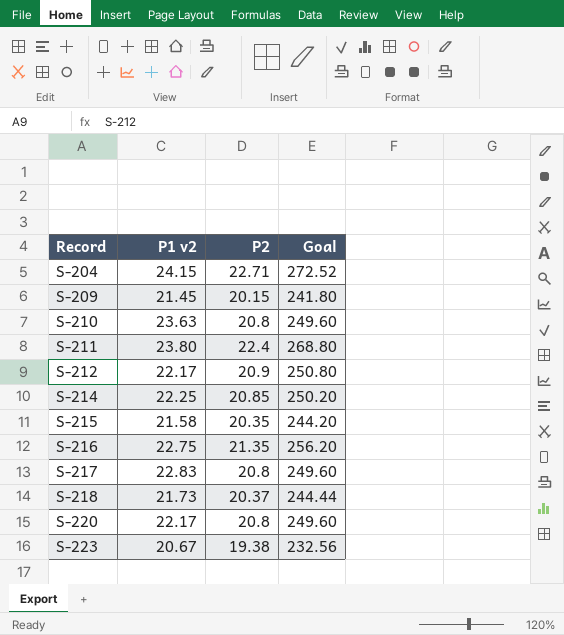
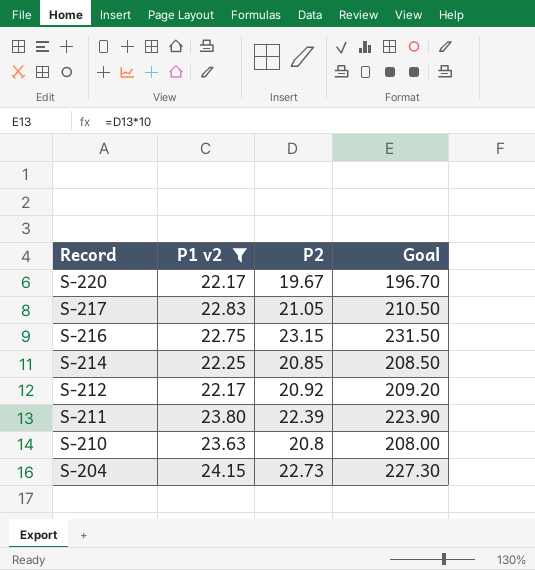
filter: none -> P1 v2 >= 22.17
row order: Record ascending -> Record descending
column Goal | formula: [P2] * 12 -> [P2] * 10
S-220 | P2: 20.8 -> 19.67
S-217 | P2: 20.8 -> 21.05
S-216 | P2: 21.35 -> 23.15
S-212 | P2: 20.9 -> 20.92
S-211 | P2: 22.4 -> 22.39
S-204 | P2: 22.71 -> 22.73

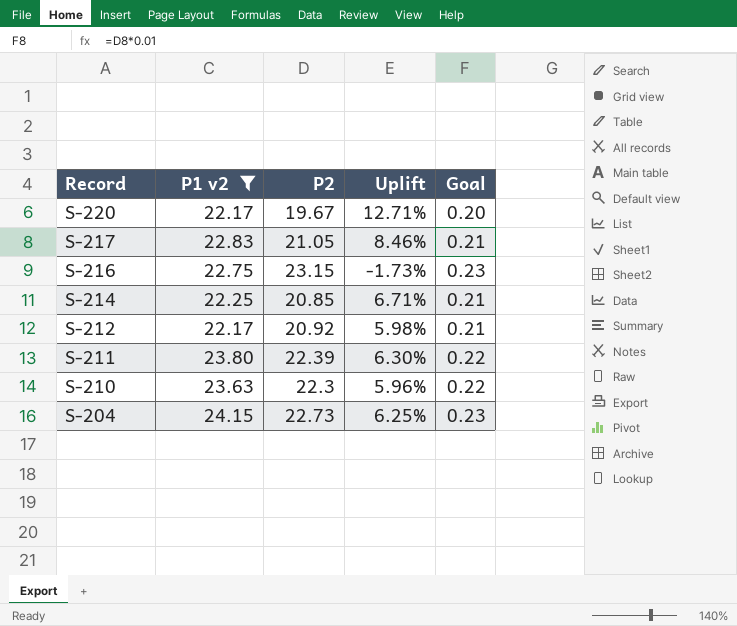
column Uplift | formula: none -> ([P1 v2] - [P2]) / [P2]
column Goal | formula: [P2] * 10 -> [P2] * 0.01
S-210 | P2: 20.8 -> 22.3

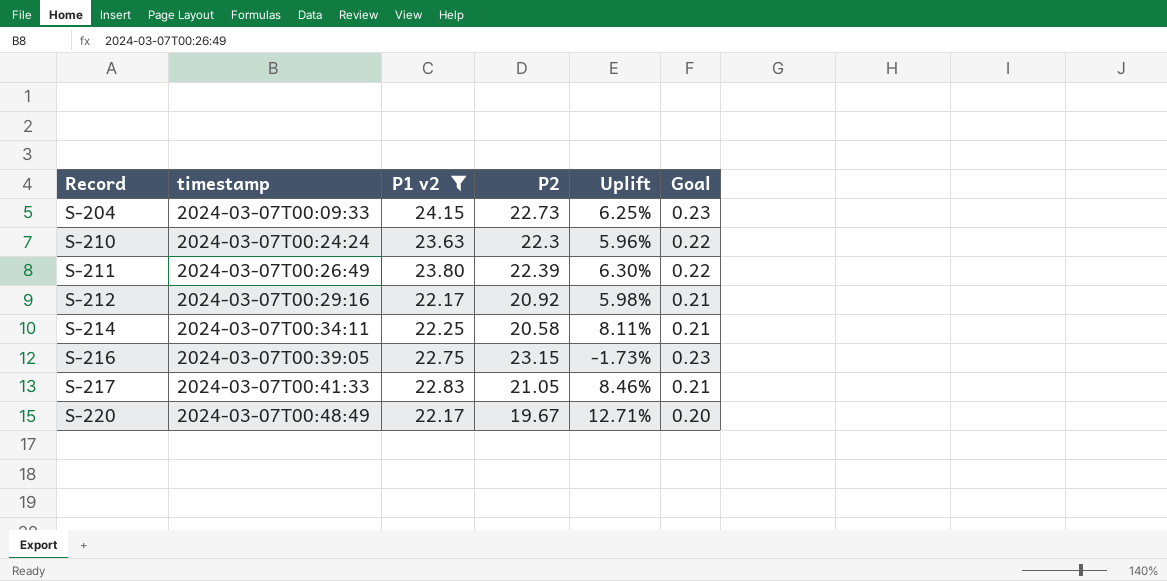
row order: Record descending -> Record ascending
column timestamp | position: none -> 2
S-214 | P2: 20.85 -> 20.58
S-214 | Uplift: 6.71% -> 8.11%

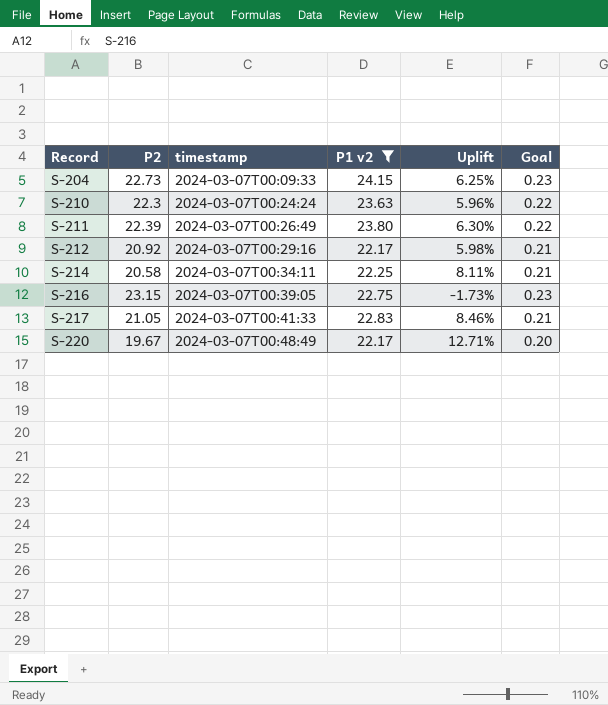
column P2 | position: 4 -> 2

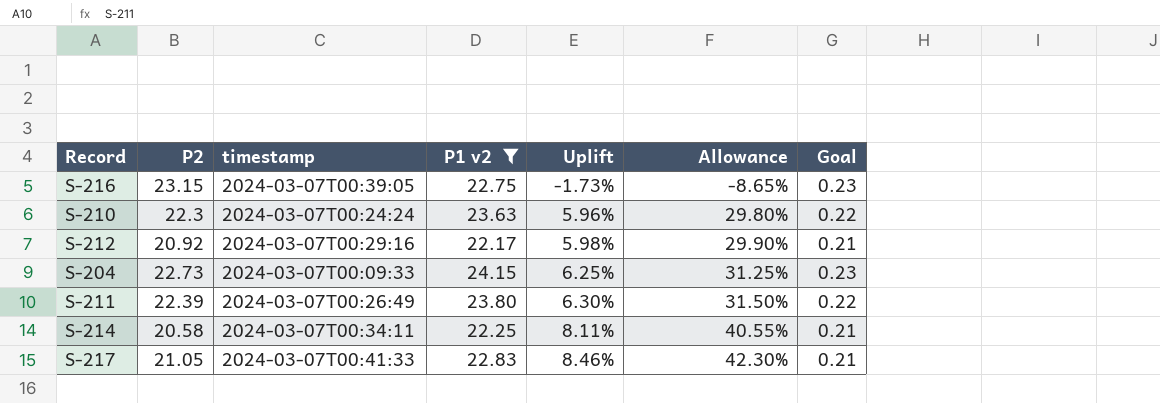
row order: Record ascending -> Uplift ascending
column Allowance | formula: none -> [Uplift] * 5
row S-220: 19.67 | 2024-03-07T00:48:49 | 22.17 | 12.71% | 0.20 -> none

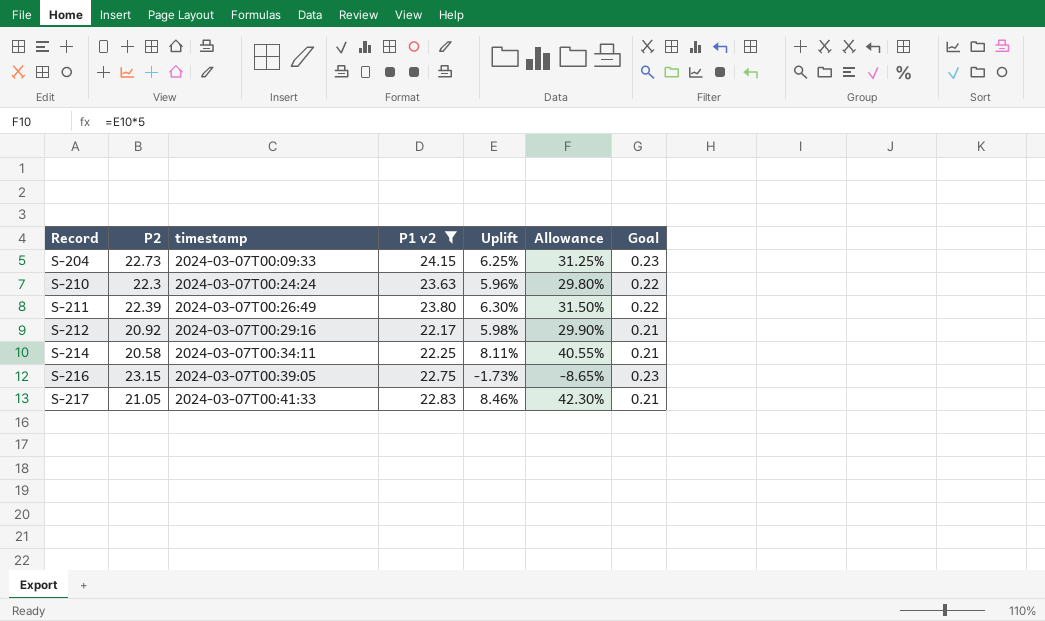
row order: Uplift ascending -> Record ascending

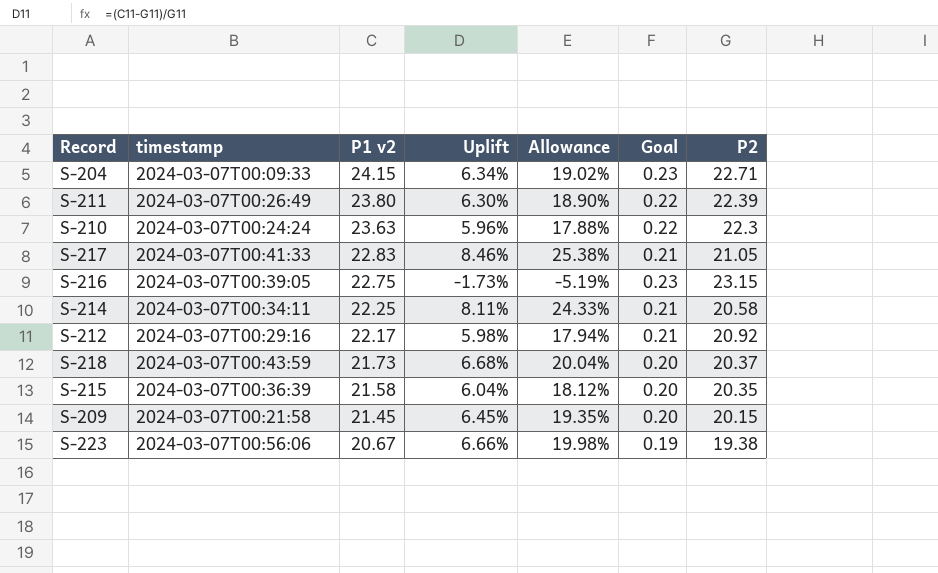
filter: P1 v2 >= 22.17 -> none
row order: Record ascending -> P1 v2 descending
column Allowance | formula: [Uplift] * 5 -> [Uplift] * 3
column P2 | position: 2 -> 7
S-204 | Uplift: 6.25% -> 6.34%
S-204 | P2: 22.73 -> 22.71

